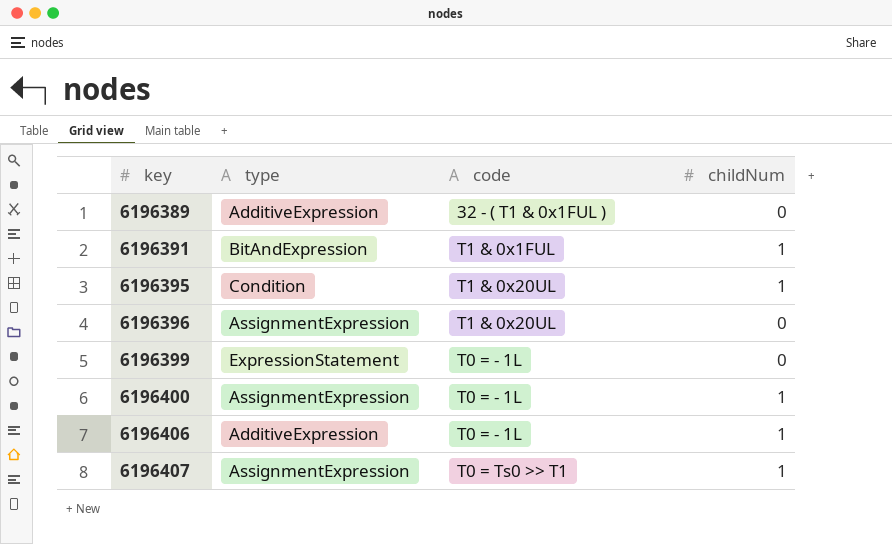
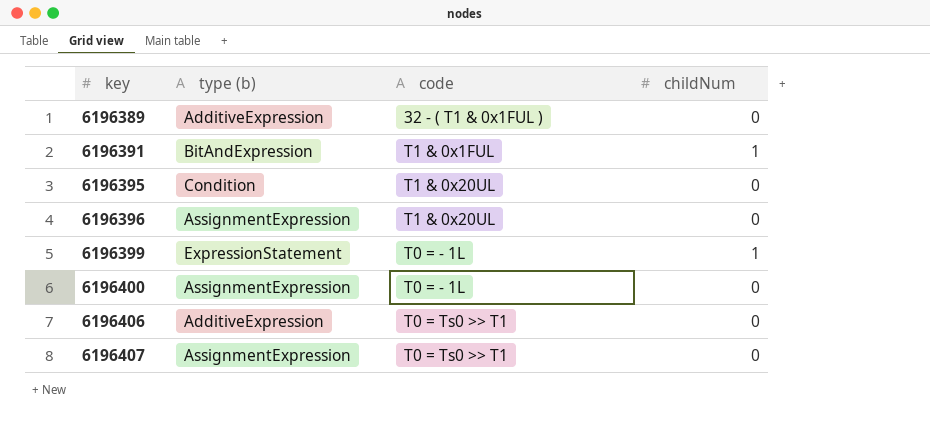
column name: type -> type (b)
6196395 | childNum: 1 -> 0
6196399 | childNum: 0 -> 1
6196400 | childNum: 1 -> 0
6196406 | code: T0 = - 1L -> T0 = Ts0 >> T1
6196406 | childNum: 1 -> 0
6196407 | childNum: 1 -> 0

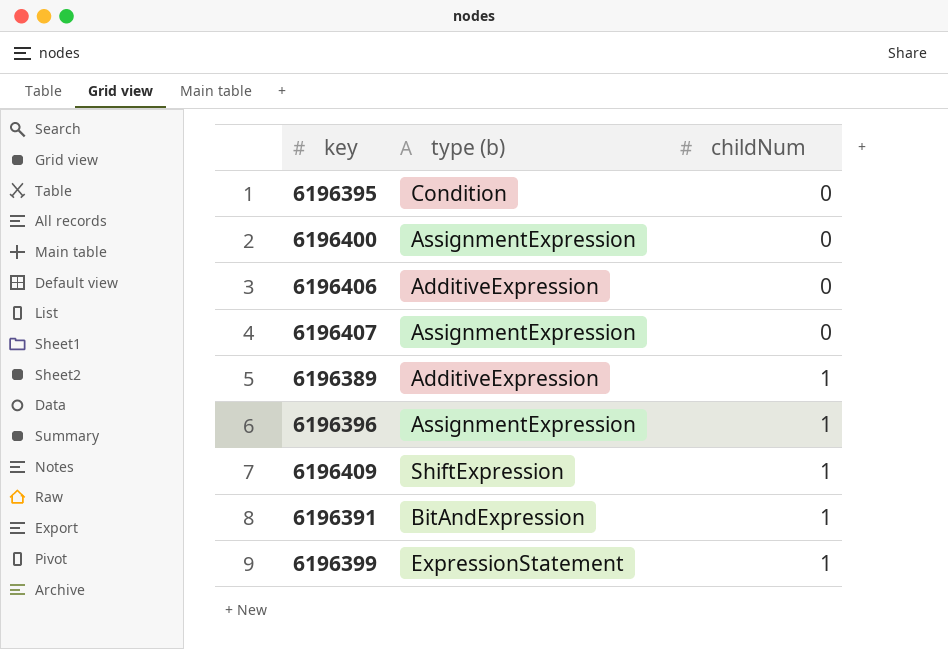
row order: key ascending -> childNum ascending
column code | position: 3 -> none
6196389 | childNum: 0 -> 1
6196396 | childNum: 0 -> 1
row 6196409: none -> ShiftExpression | 1

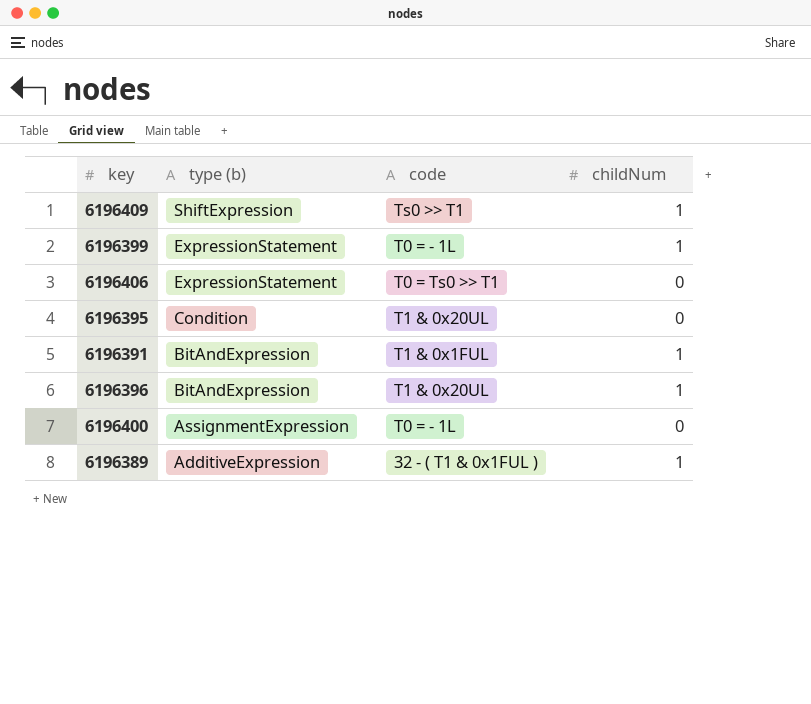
row order: childNum ascending -> type (b) descending
column code | position: none -> 3
row 6196407: AssignmentExpression | 0 -> none
6196406 | type (b): AdditiveExpression -> ExpressionStatement
6196396 | type (b): AssignmentExpression -> BitAndExpression

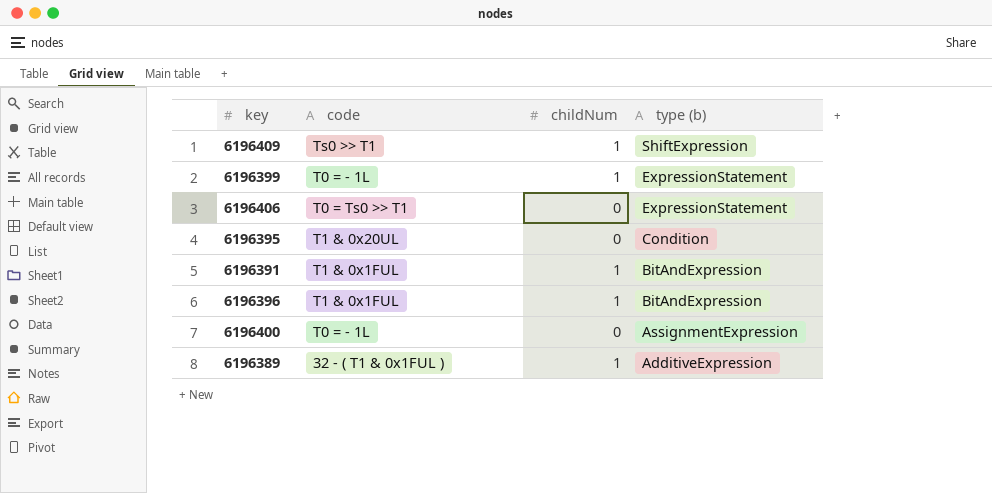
column type (b) | position: 2 -> 4
6196396 | code: T1 & 0x20UL -> T1 & 0x1FUL

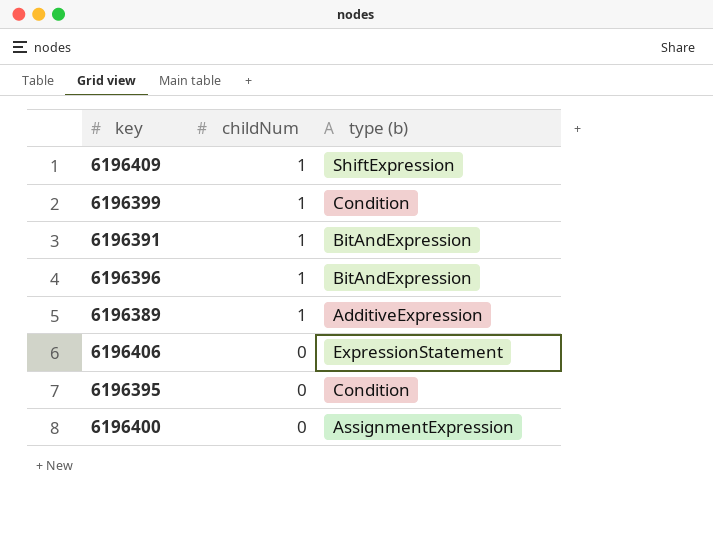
row order: type (b) descending -> childNum descending
column code | position: 2 -> none
6196399 | type (b): ExpressionStatement -> Condition

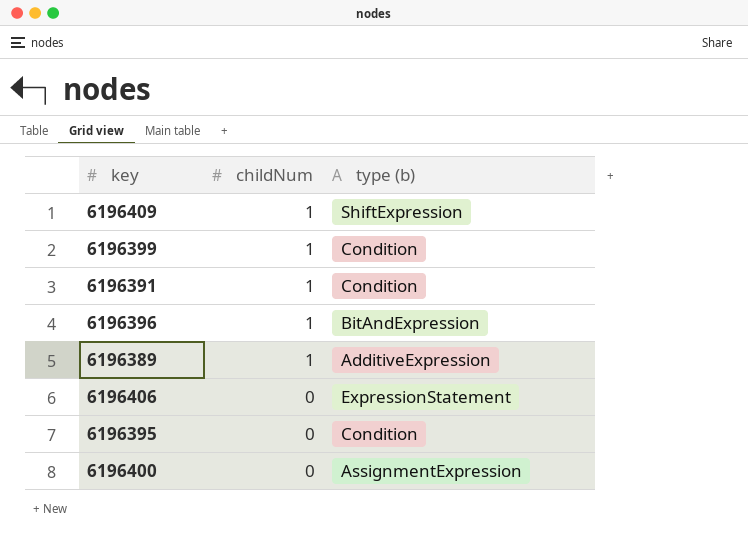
6196391 | type (b): BitAndExpression -> Condition

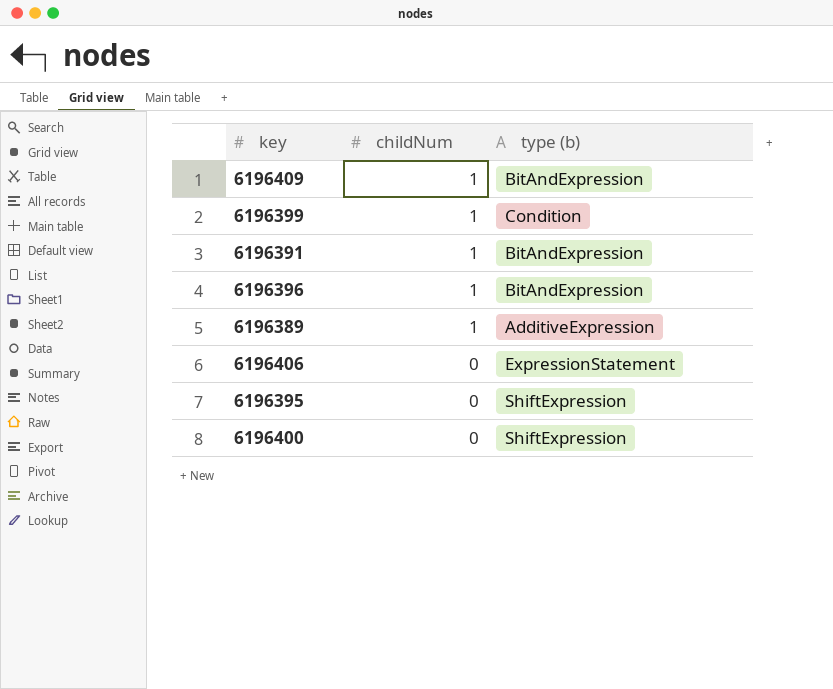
6196409 | type (b): ShiftExpression -> BitAndExpression
6196391 | type (b): Condition -> BitAndExpression
6196395 | type (b): Condition -> ShiftExpression
6196400 | type (b): AssignmentExpression -> ShiftExpression

